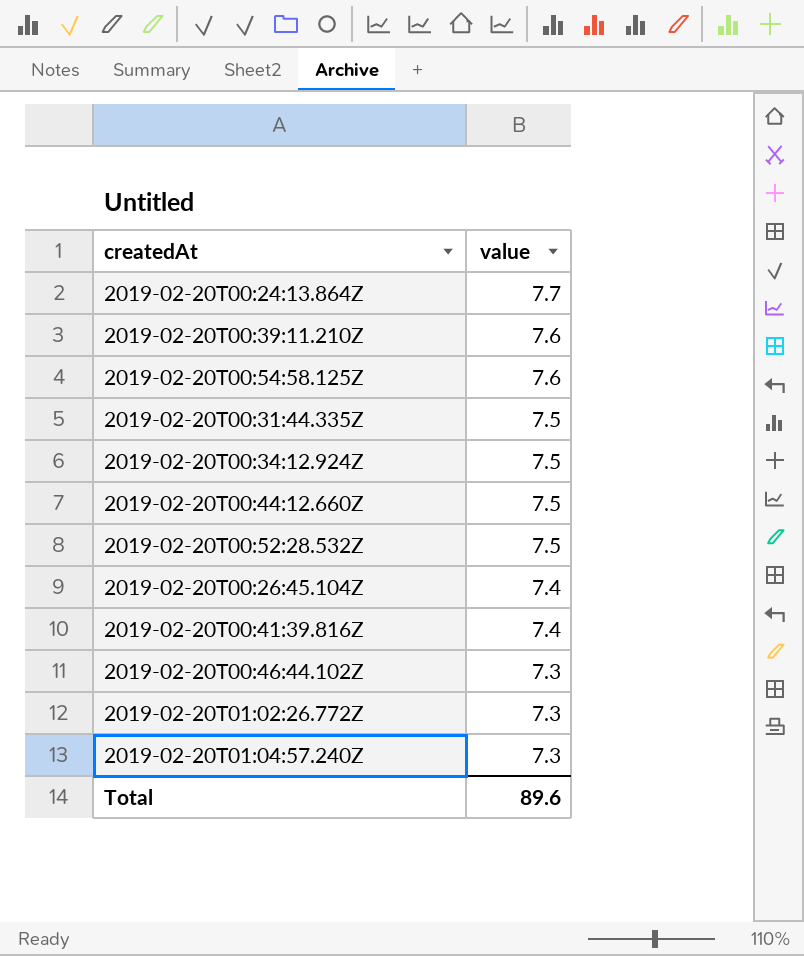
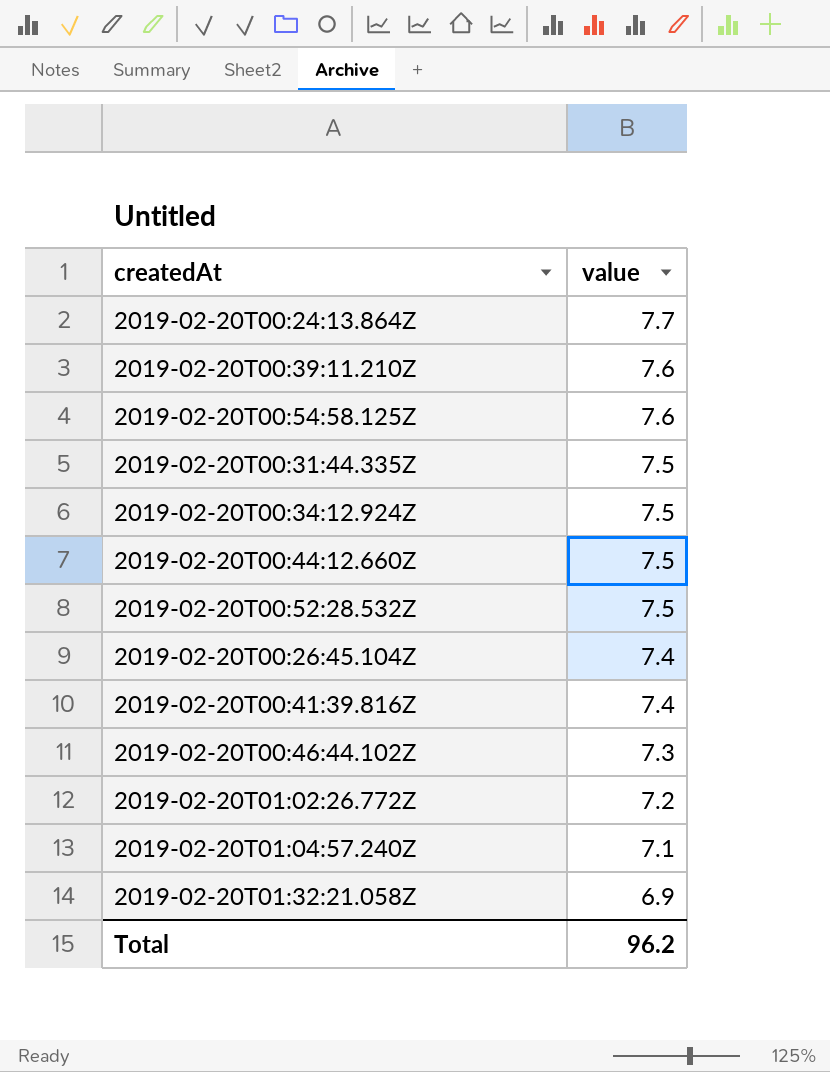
2019-02-20T01:02:26.772Z | value: 7.3 -> 7.2
2019-02-20T01:04:57.240Z | value: 7.3 -> 7.1
row 2019-02-20T01:32:21.058Z: none -> 6.9
Total | value: 89.6 -> 96.2

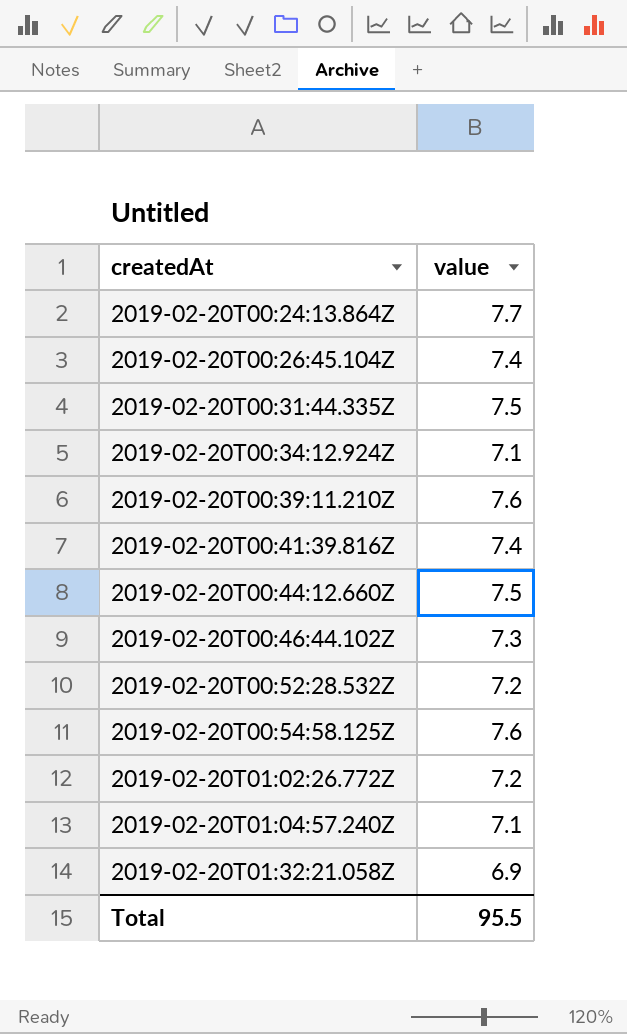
row order: value descending -> createdAt ascending
2019-02-20T00:34:12.924Z | value: 7.5 -> 7.1
2019-02-20T00:52:28.532Z | value: 7.5 -> 7.2
Total | value: 96.2 -> 95.5

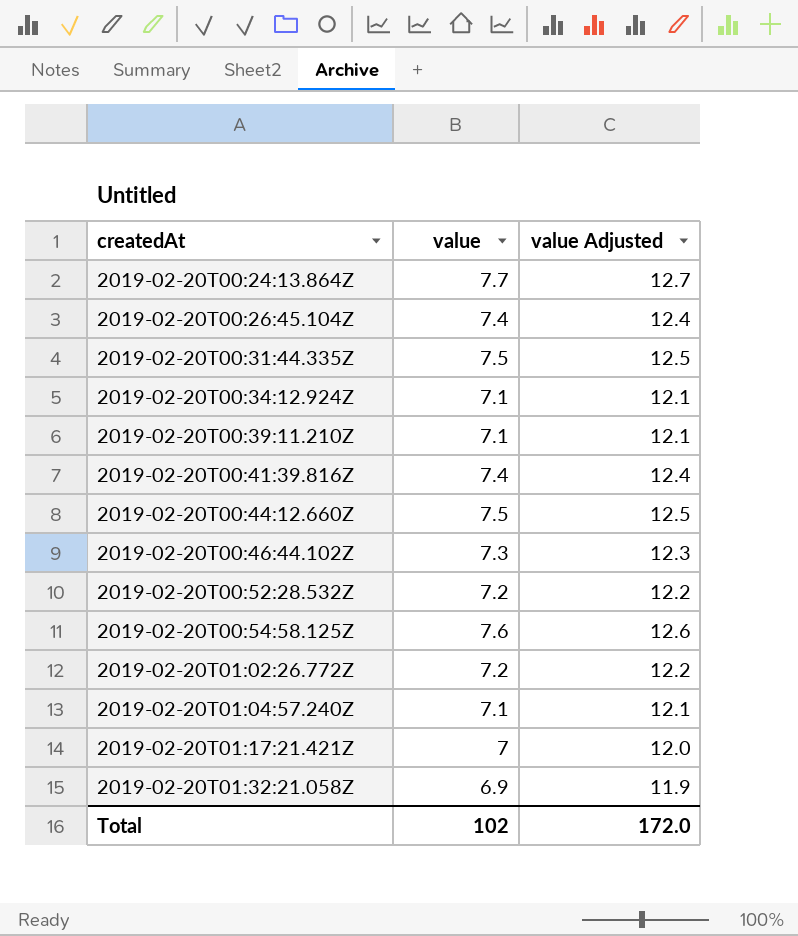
column value Adjusted | formula: none -> [value] + 5
2019-02-20T00:39:11.210Z | value: 7.6 -> 7.1
row 2019-02-20T01:17:21.421Z: none -> 7 | 12.0
Total | value: 95.5 -> 102

